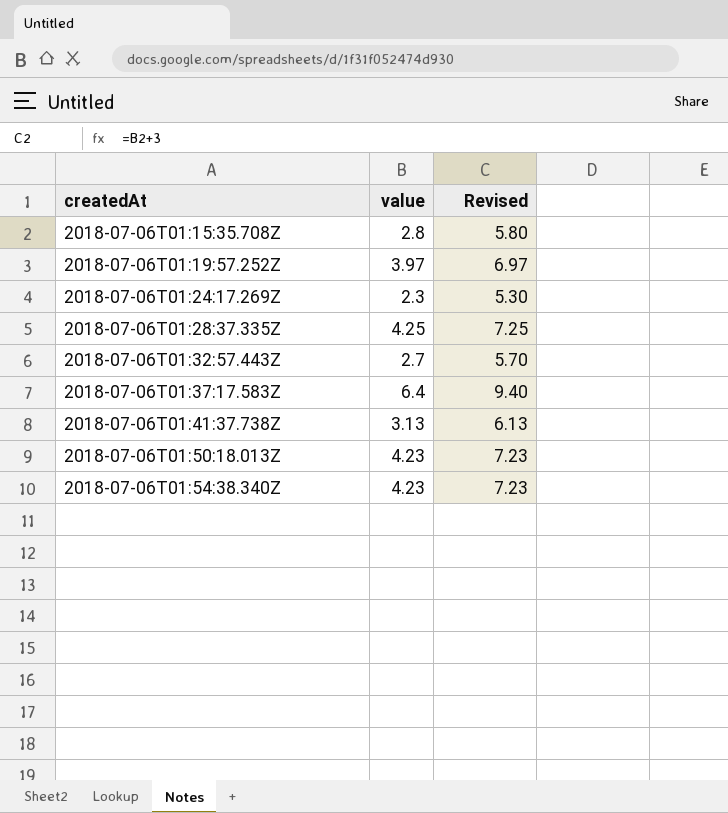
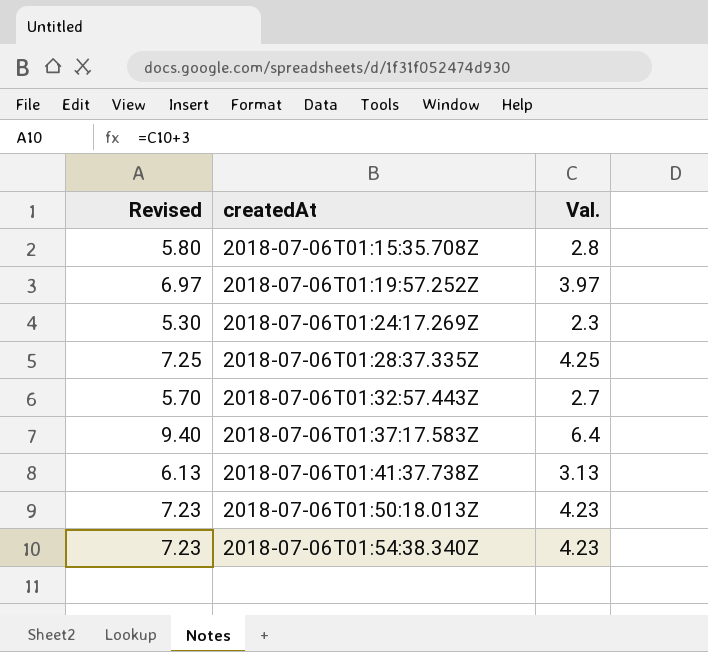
column Revised | position: 3 -> 1
column name: value -> Val.

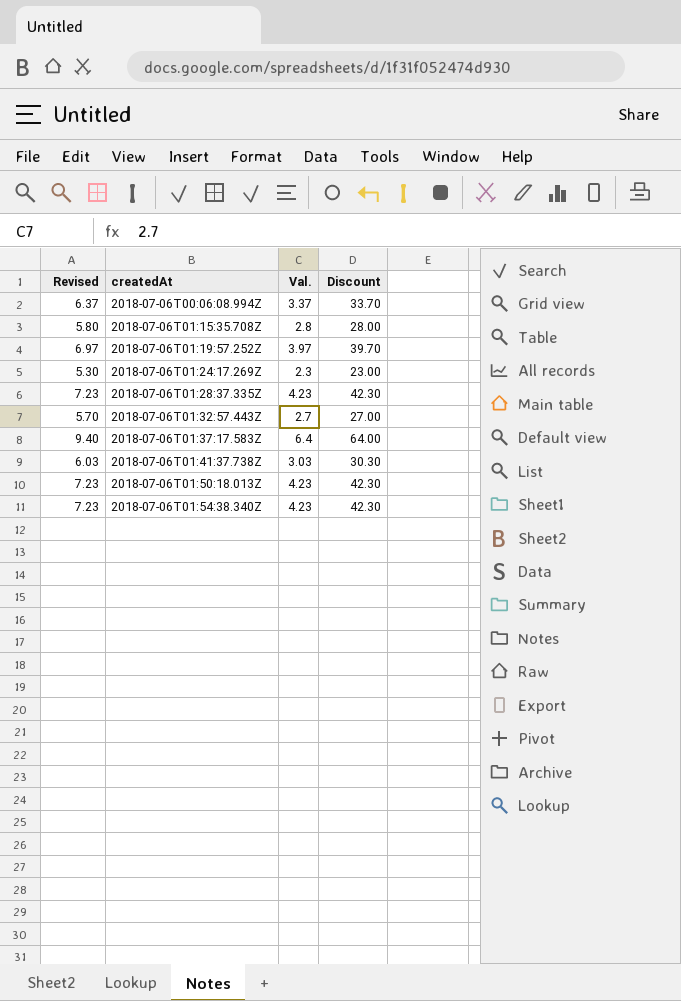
column Discount | formula: none -> [Val.] * 10
row 2018-07-06T00:06:08.994Z: none -> 6.37 | 3.37 | 33.70
2018-07-06T01:28:37.335Z | Revised: 7.25 -> 7.23
2018-07-06T01:28:37.335Z | Val.: 4.25 -> 4.23
2018-07-06T01:41:37.738Z | Revised: 6.13 -> 6.03
2018-07-06T01:41:37.738Z | Val.: 3.13 -> 3.03

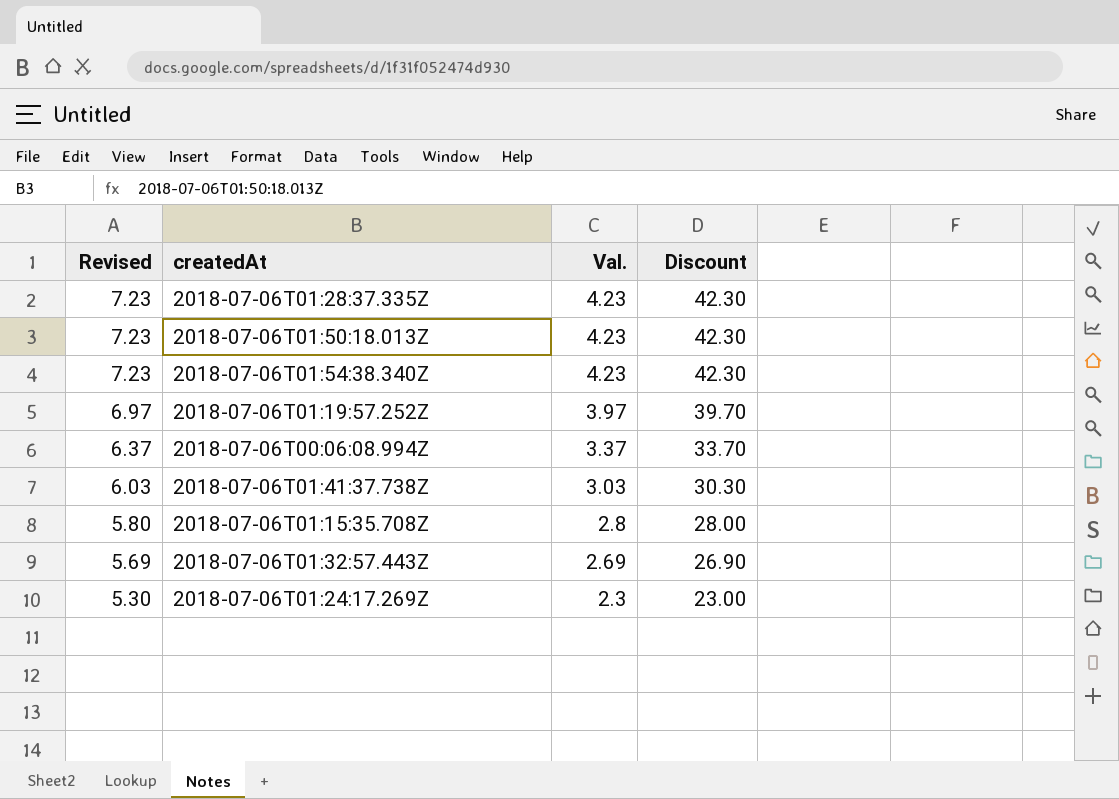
row order: createdAt ascending -> Revised descending
row 2018-07-06T01:37:17.583Z: 9.40 | 6.4 | 64.00 -> none
2018-07-06T01:32:57.443Z | Revised: 5.70 -> 5.69
2018-07-06T01:32:57.443Z | Val.: 2.7 -> 2.69
2018-07-06T01:32:57.443Z | Discount: 27.00 -> 26.90

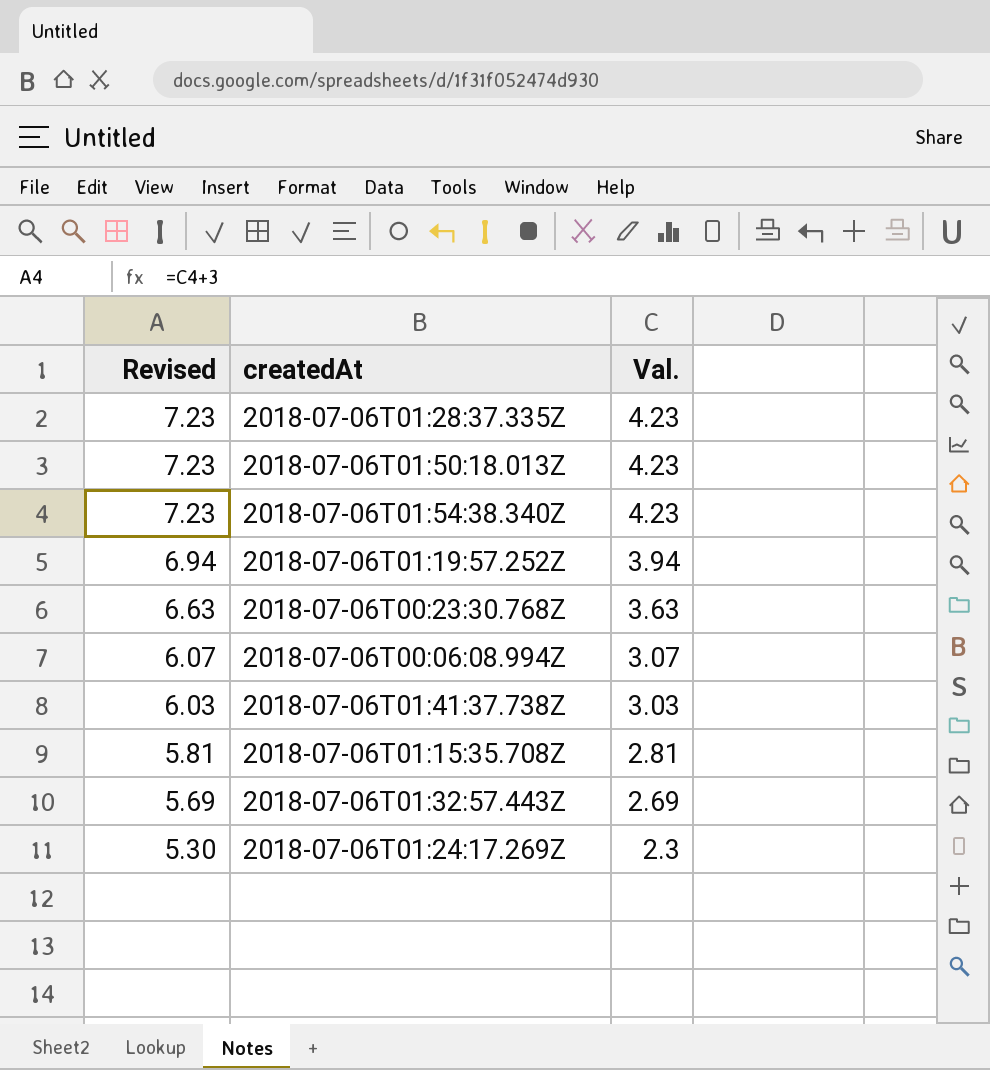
column Discount | formula: [Val.] * 10 -> none
2018-07-06T01:19:57.252Z | Revised: 6.97 -> 6.94
2018-07-06T01:19:57.252Z | Val.: 3.97 -> 3.94
row 2018-07-06T00:23:30.768Z: none -> 6.63 | 3.63
2018-07-06T00:06:08.994Z | Revised: 6.37 -> 6.07
2018-07-06T00:06:08.994Z | Val.: 3.37 -> 3.07
2018-07-06T01:15:35.708Z | Revised: 5.80 -> 5.81
2018-07-06T01:15:35.708Z | Val.: 2.8 -> 2.81

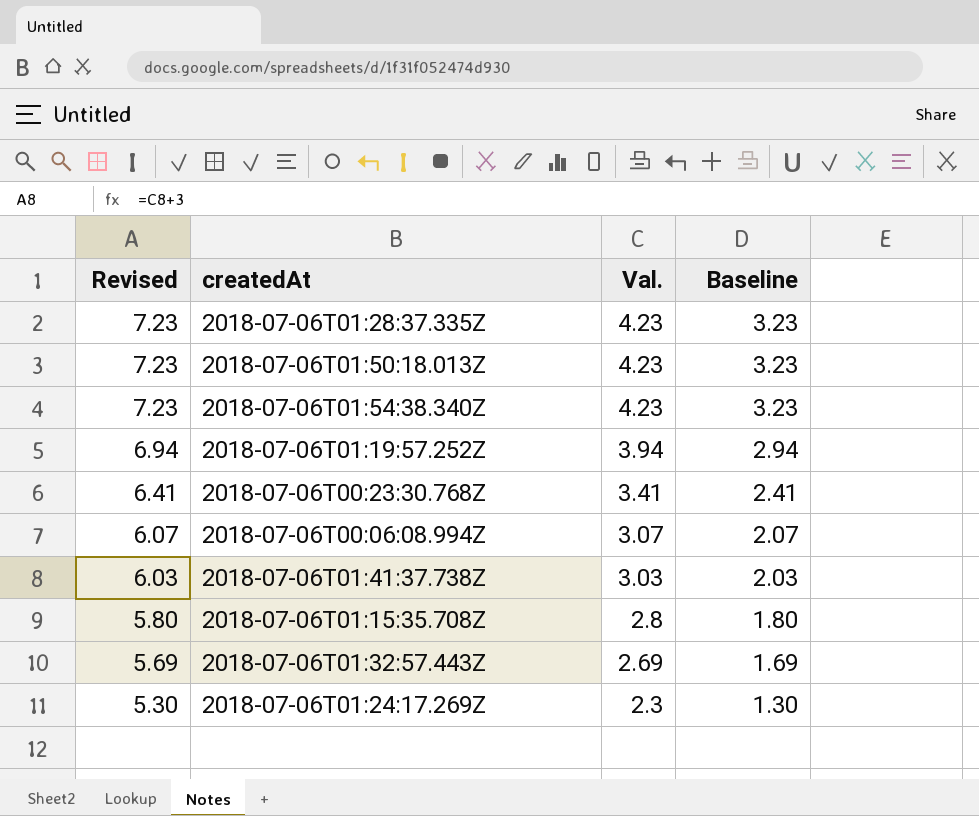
column Baseline | formula: none -> [Val.] - 1
2018-07-06T00:23:30.768Z | Revised: 6.63 -> 6.41
2018-07-06T00:23:30.768Z | Val.: 3.63 -> 3.41
2018-07-06T01:15:35.708Z | Revised: 5.81 -> 5.80
2018-07-06T01:15:35.708Z | Val.: 2.81 -> 2.8

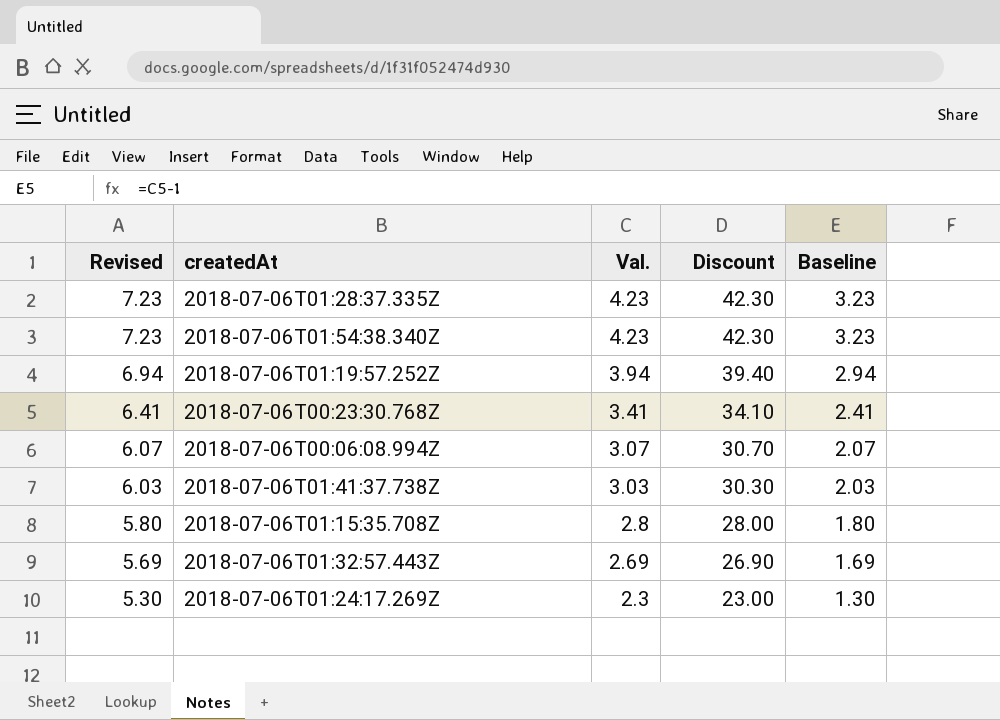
column Discount | formula: none -> [Val.] * 10
row 2018-07-06T01:50:18.013Z: 7.23 | 4.23 | 3.23 -> none

